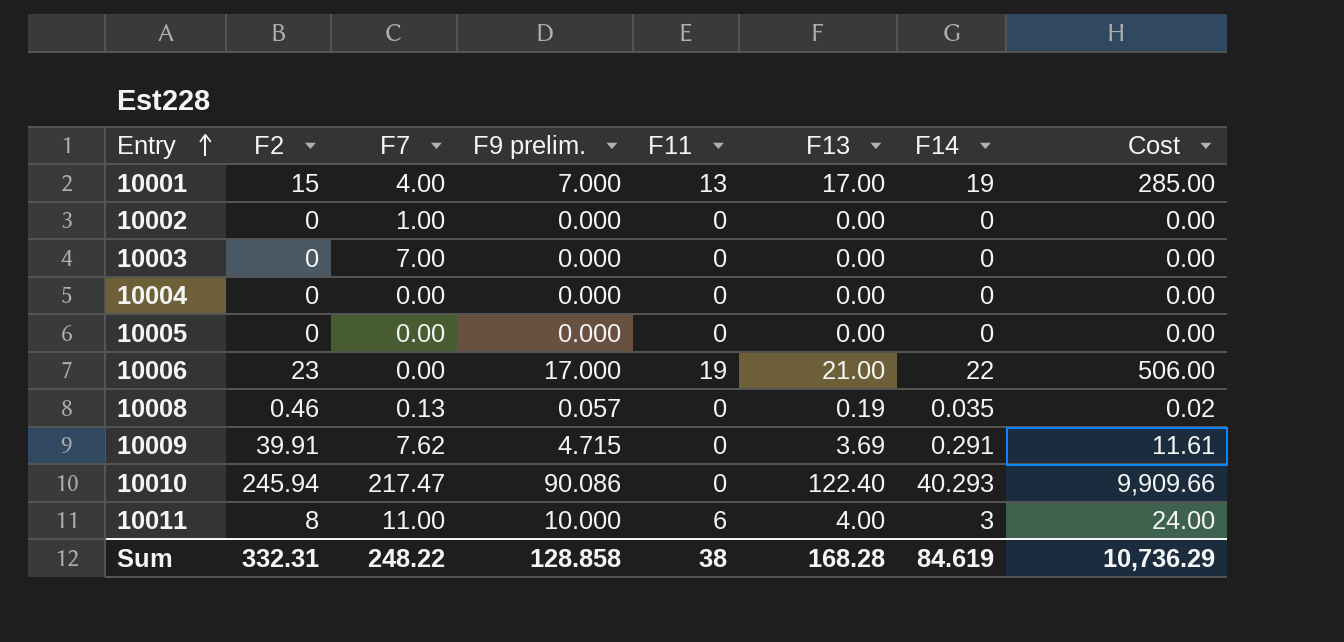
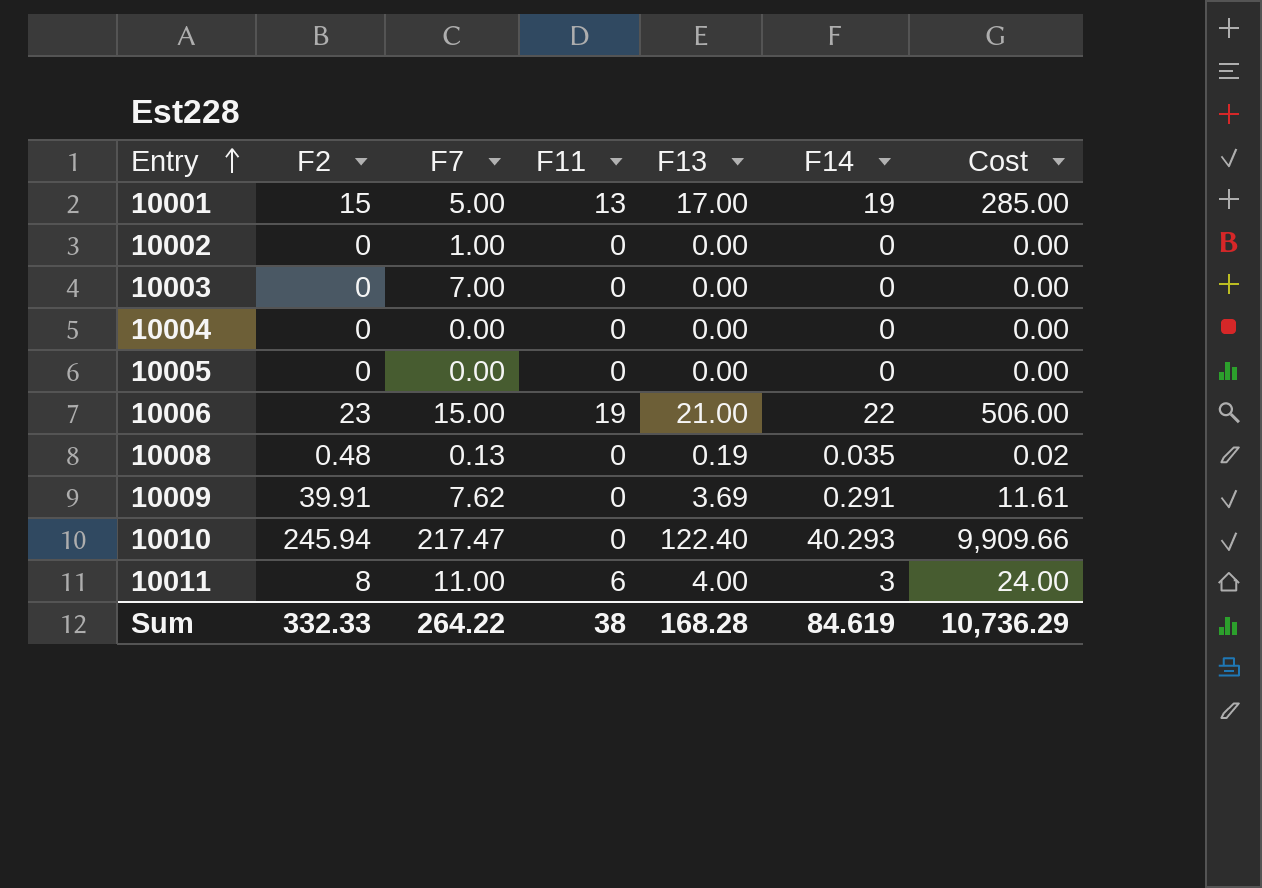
column F9 prelim. | position: 4 -> none
10001 | F7: 4.00 -> 5.00
10006 | F7: 0.00 -> 15.00
10008 | F2: 0.46 -> 0.48
Sum | F2: 332.31 -> 332.33
Sum | F7: 248.22 -> 264.22

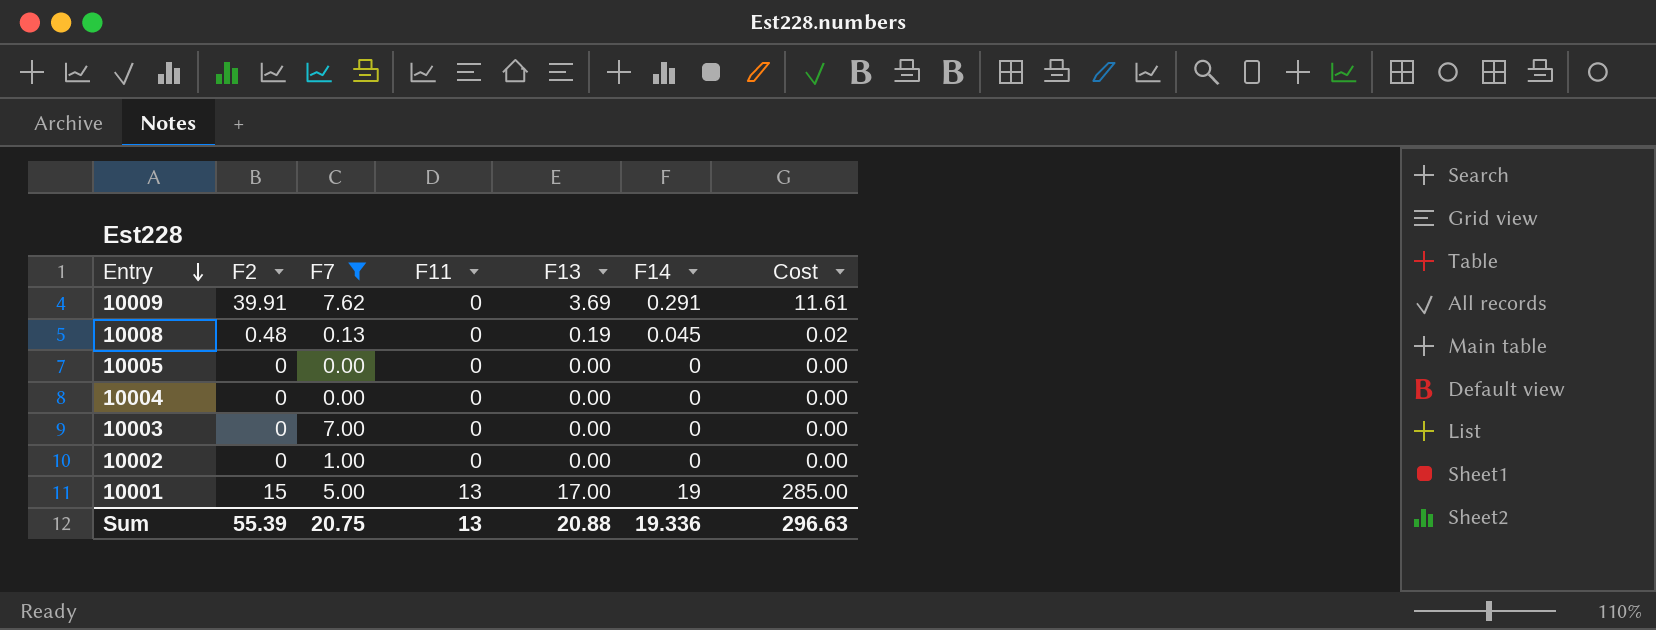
filter: none -> F7 <= 7.62
row order: Entry ascending -> Entry descending
10008 | F14: 0.035 -> 0.045
Sum | F2: 332.33 -> 55.39
Sum | F7: 264.22 -> 20.75
Sum | F11: 38 -> 13
Sum | F13: 168.28 -> 20.88
Sum | F14: 84.619 -> 19.336
Sum | Cost: 10,736.29 -> 296.63

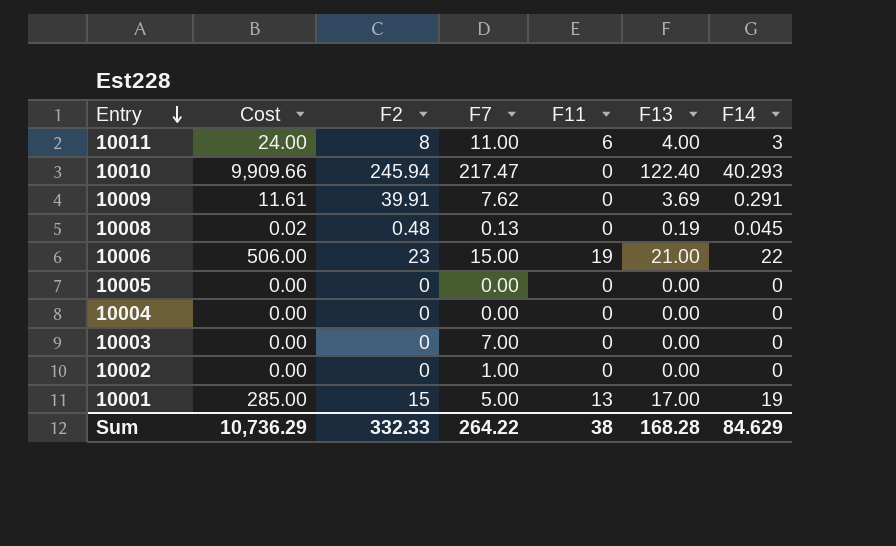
filter: F7 <= 7.62 -> none
column Cost | position: 7 -> 2
Sum | Cost: 296.63 -> 10,736.29
Sum | F2: 55.39 -> 332.33
Sum | F7: 20.75 -> 264.22
Sum | F11: 13 -> 38
Sum | F13: 20.88 -> 168.28
Sum | F14: 19.336 -> 84.629

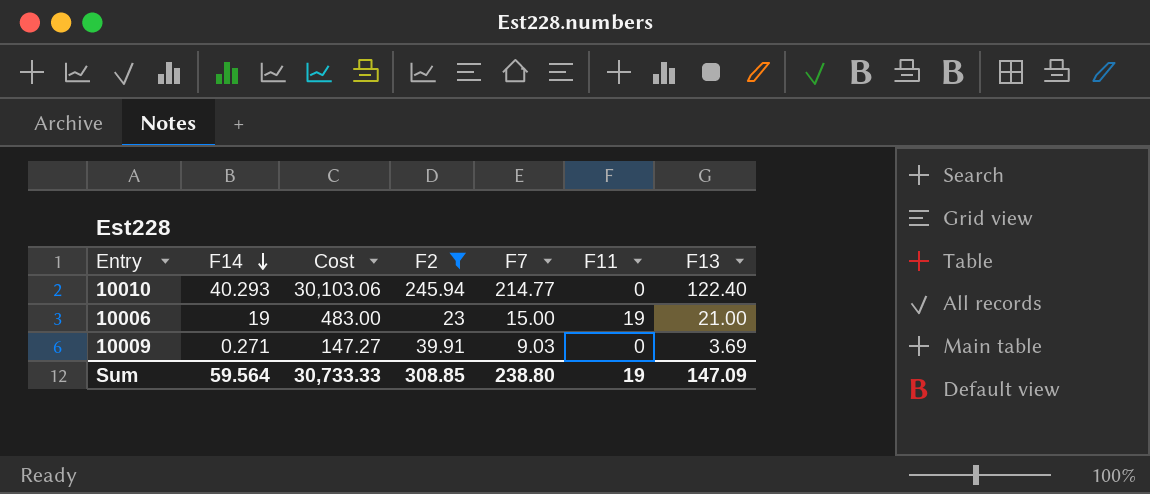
filter: none -> F2 >= 23
row order: Entry descending -> F14 descending
column F14 | position: 7 -> 2
column Cost | formula: [F2] * [F14] -> [F2] * [F13]
10010 | F7: 217.47 -> 214.77
10006 | F14: 22 -> 19
10009 | F14: 0.291 -> 0.271
10009 | F7: 7.62 -> 9.03
Sum | F14: 84.629 -> 59.564
Sum | Cost: 10,736.29 -> 30,733.33
Sum | F2: 332.33 -> 308.85
Sum | F7: 264.22 -> 238.80
Sum | F11: 38 -> 19
Sum | F13: 168.28 -> 147.09

